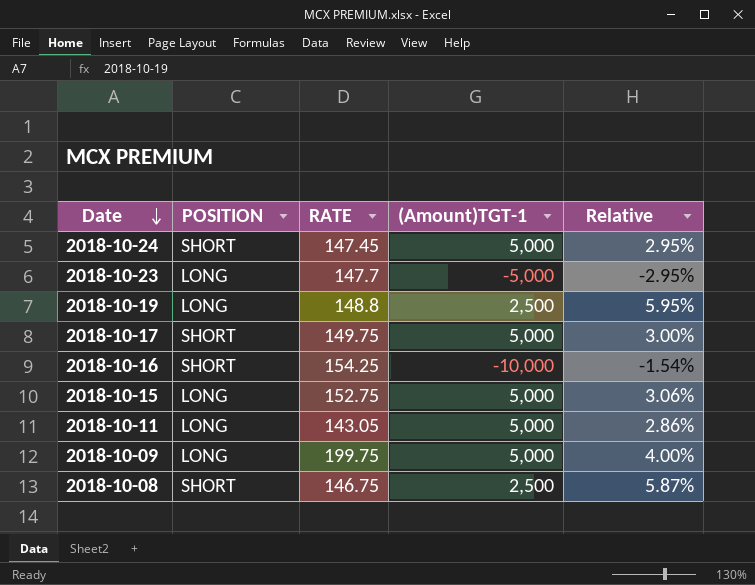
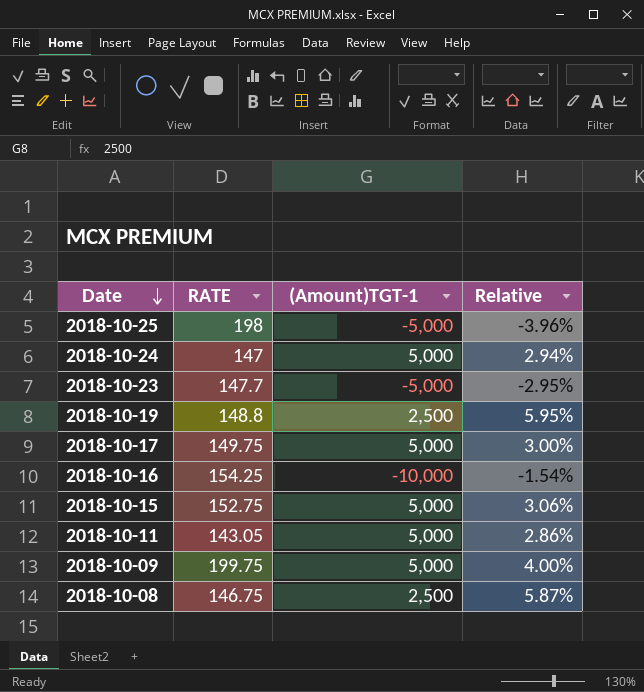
column POSITION | position: 2 -> none
row 2018-10-25: none -> 198 | -5,000 | -3.96%
2018-10-24 | RATE: 147.45 -> 147
2018-10-24 | Relative: 2.95% -> 2.94%

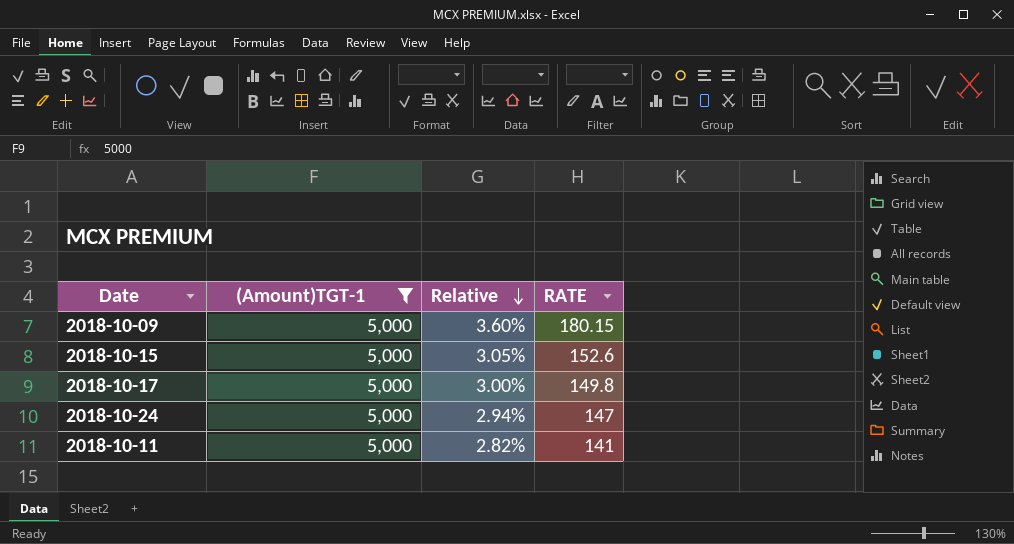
filter: none -> (Amount)TGT-1 = 5,000
row order: Date descending -> Relative descending
column RATE | position: 2 -> 4
2018-10-09 | Relative: 4.00% -> 3.60%
2018-10-09 | RATE: 199.75 -> 180.15
2018-10-15 | Relative: 3.06% -> 3.05%
2018-10-15 | RATE: 152.75 -> 152.6
2018-10-17 | RATE: 149.75 -> 149.8
2018-10-11 | Relative: 2.86% -> 2.82%
2018-10-11 | RATE: 143.05 -> 141

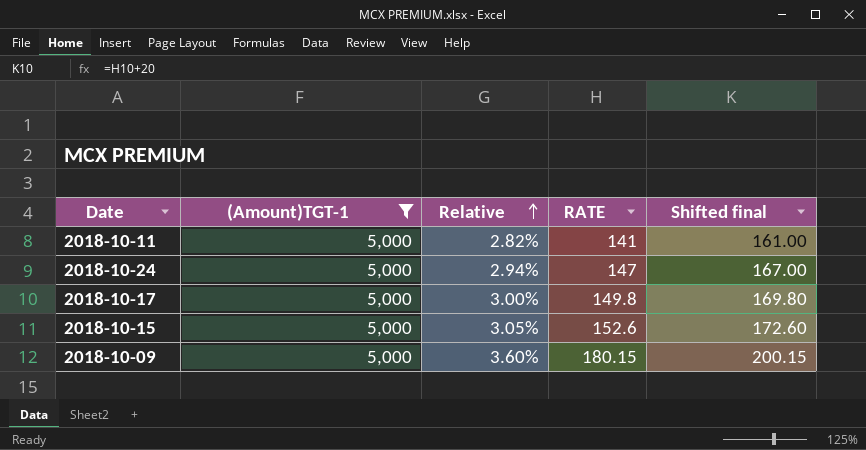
row order: Relative descending -> Relative ascending
column Shifted final | formula: none -> [RATE] + 20

